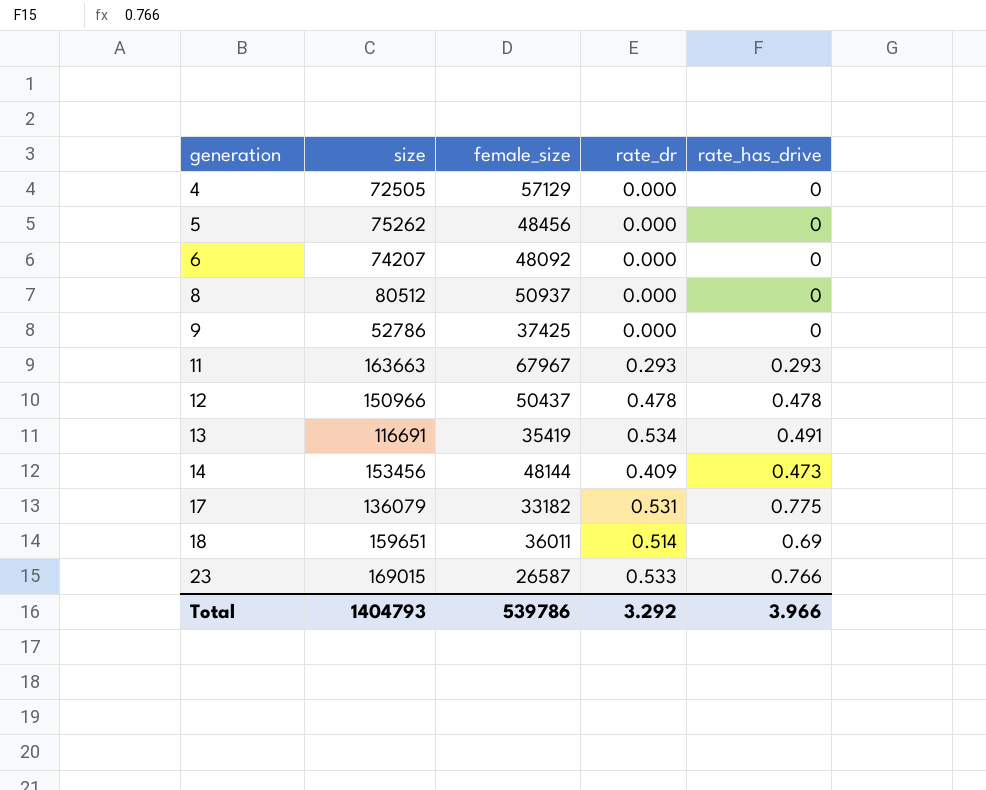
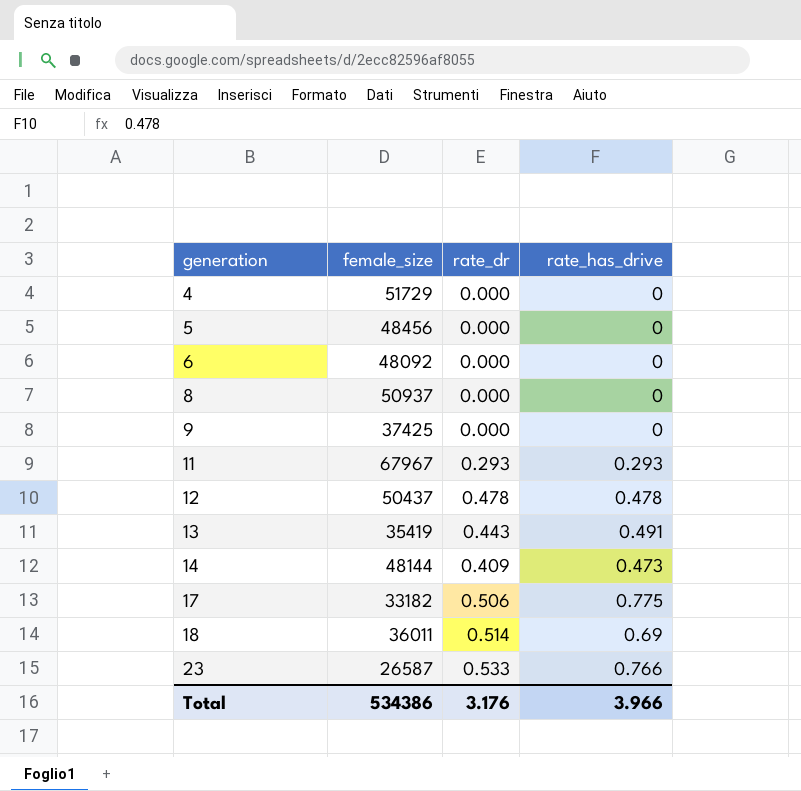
column size | position: 2 -> none
4 | female_size: 57129 -> 51729
13 | rate_dr: 0.534 -> 0.443
17 | rate_dr: 0.531 -> 0.506
Total | female_size: 539786 -> 534386
Total | rate_dr: 3.292 -> 3.176

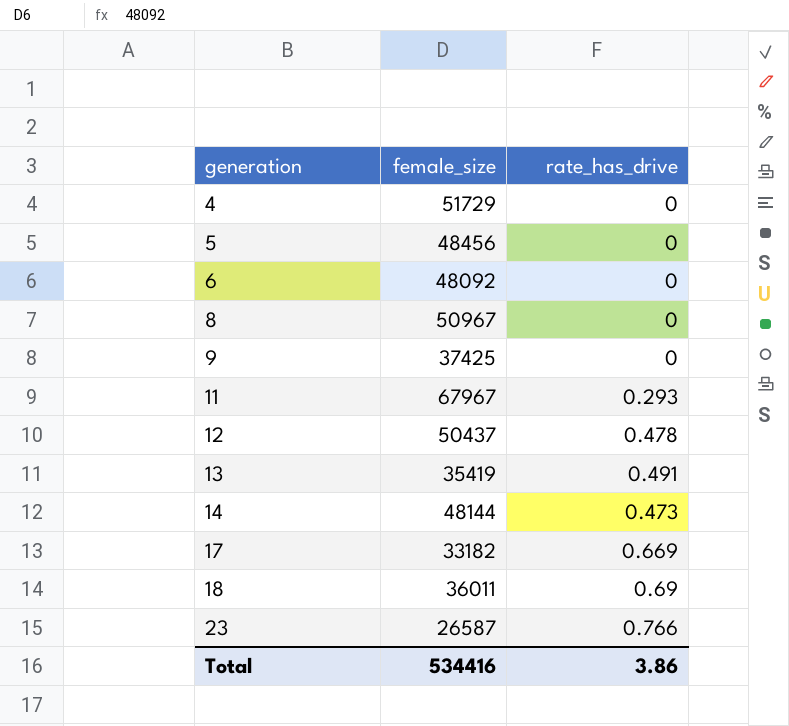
column rate_dr | position: 3 -> none
8 | female_size: 50937 -> 50967
17 | rate_has_drive: 0.775 -> 0.669
Total | female_size: 534386 -> 534416
Total | rate_has_drive: 3.966 -> 3.86

